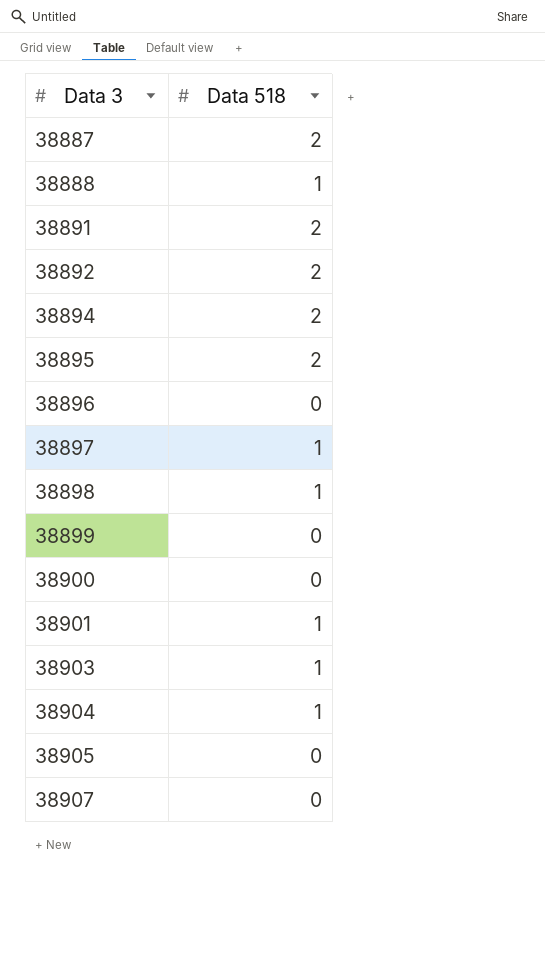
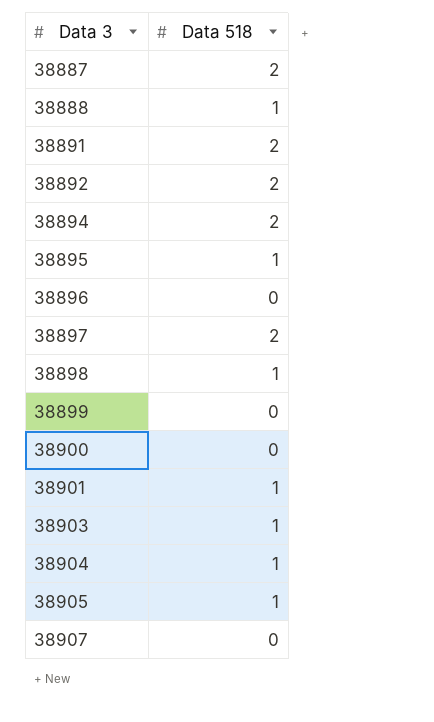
38895 | Data 518: 2 -> 1
38897 | Data 518: 1 -> 2
38905 | Data 518: 0 -> 1

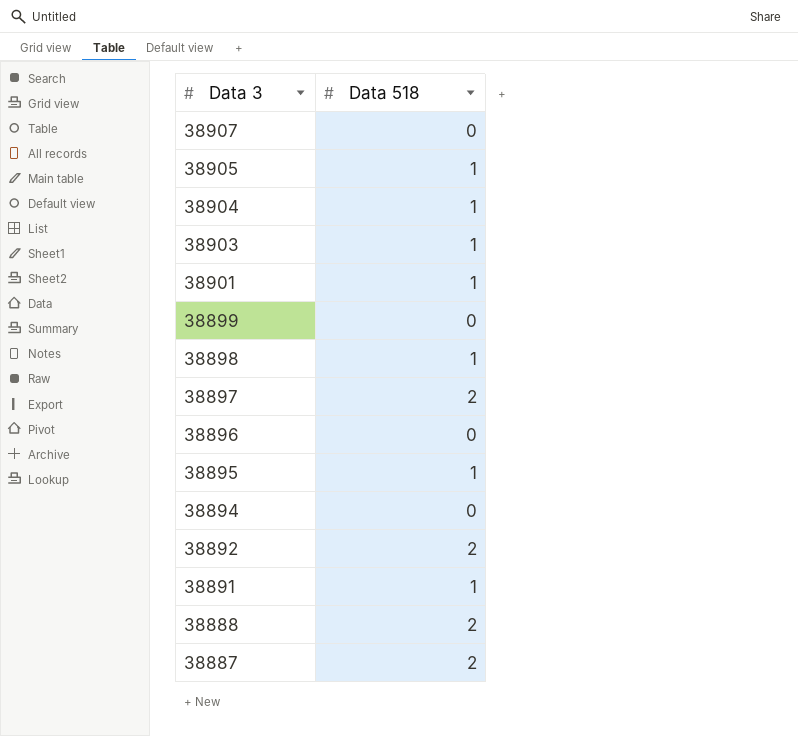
row order: Data 3 ascending -> Data 3 descending
row 38900: 0 -> none
38894 | Data 518: 2 -> 0
38891 | Data 518: 2 -> 1
38888 | Data 518: 1 -> 2

